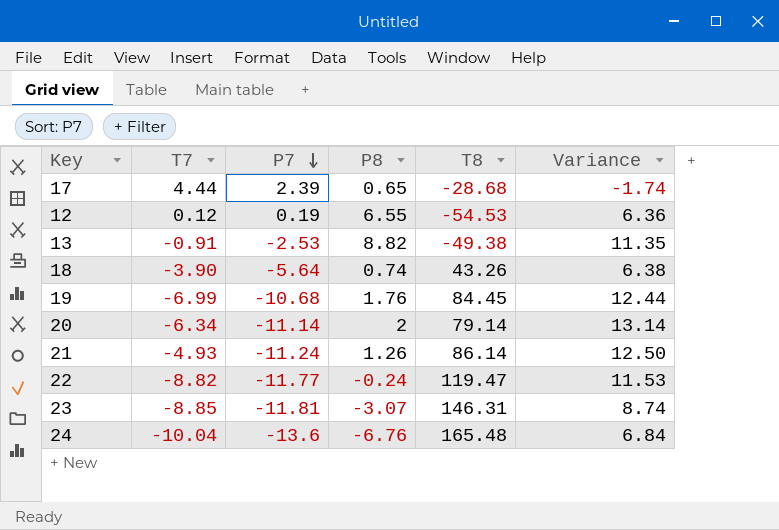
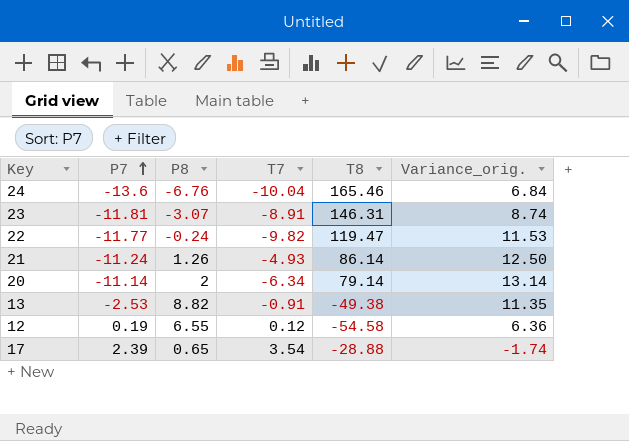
row order: P7 descending -> P7 ascending
column T7 | position: 2 -> 4
column name: Variance -> Variance_orig.
row 18: -3.90 | -5.64 | 0.74 | 43.26 | 6.38 -> none
row 19: -6.99 | -10.68 | 1.76 | 84.45 | 12.44 -> none
24 | T8: 165.48 -> 165.46
23 | T7: -8.85 -> -8.91
22 | T7: -8.82 -> -9.82
12 | T8: -54.53 -> -54.58
17 | T7: 4.44 -> 3.54
17 | T8: -28.68 -> -28.88

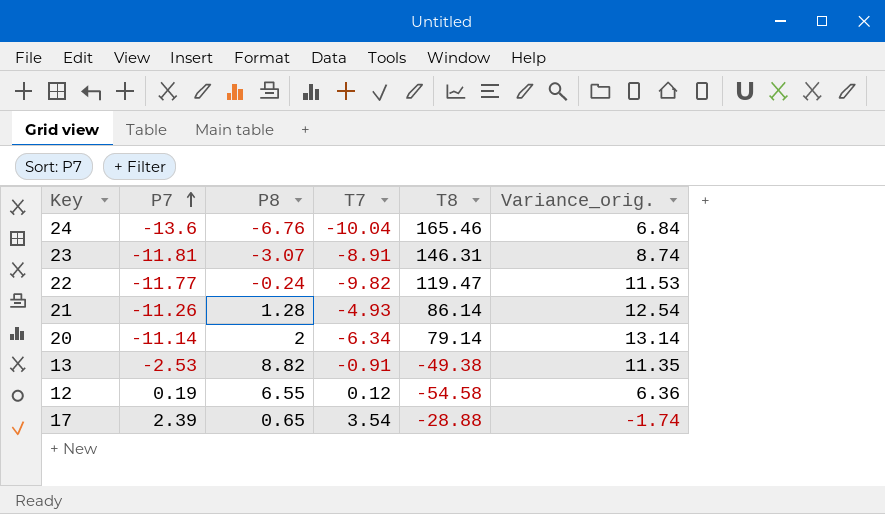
21 | P7: -11.24 -> -11.26
21 | P8: 1.26 -> 1.28
21 | Variance_orig.: 12.50 -> 12.54

